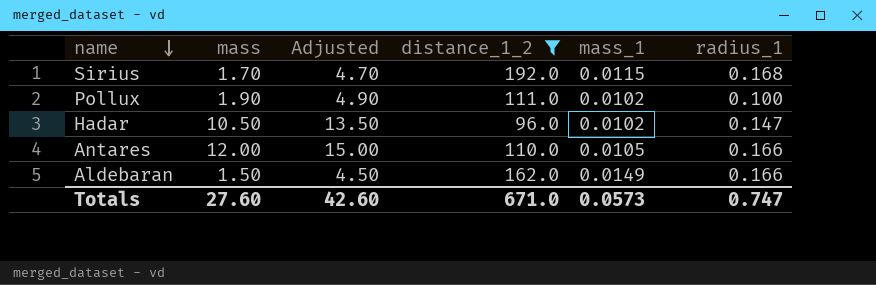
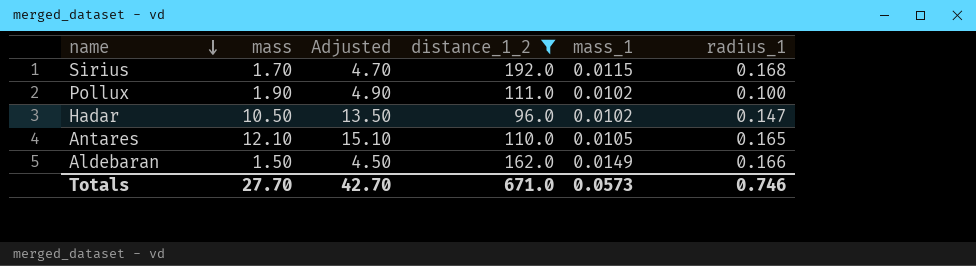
Antares | mass: 12.00 -> 12.10
Antares | Adjusted: 15.00 -> 15.10
Antares | radius_1: 0.166 -> 0.165
Totals | mass: 27.60 -> 27.70
Totals | Adjusted: 42.60 -> 42.70
Totals | radius_1: 0.747 -> 0.746

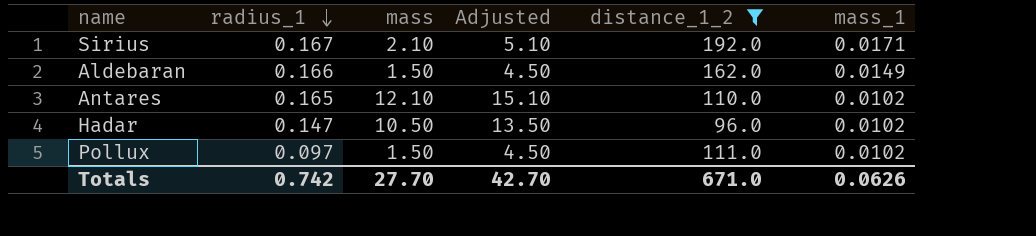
row order: name descending -> radius_1 descending
column radius_1 | position: 6 -> 2
Sirius | radius_1: 0.168 -> 0.167
Sirius | mass: 1.70 -> 2.10
Sirius | Adjusted: 4.70 -> 5.10
Sirius | mass_1: 0.0115 -> 0.0171
Antares | mass_1: 0.0105 -> 0.0102
Pollux | radius_1: 0.100 -> 0.097
Pollux | mass: 1.90 -> 1.50
Pollux | Adjusted: 4.90 -> 4.50
Totals | radius_1: 0.746 -> 0.742
Totals | mass_1: 0.0573 -> 0.0626

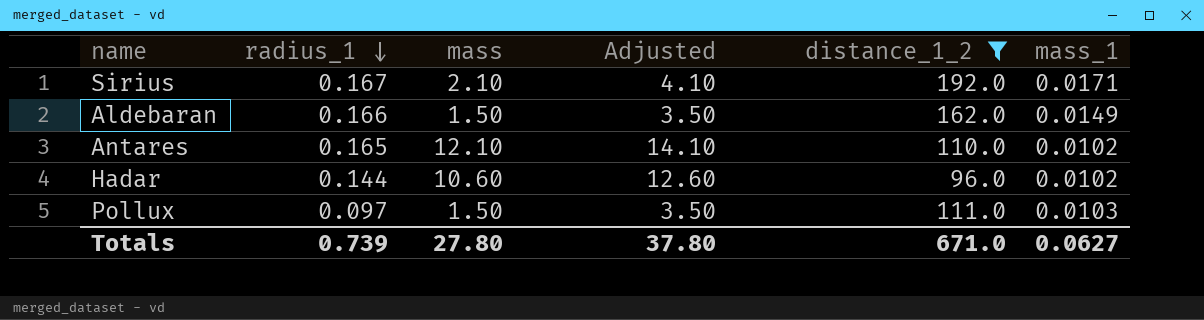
column Adjusted | formula: [mass] + 3 -> [mass] + 2
Hadar | radius_1: 0.147 -> 0.144
Hadar | mass: 10.50 -> 10.60
Pollux | mass_1: 0.0102 -> 0.0103
Totals | radius_1: 0.742 -> 0.739
Totals | mass: 27.70 -> 27.80
Totals | Adjusted: 42.70 -> 37.80
Totals | mass_1: 0.0626 -> 0.0627

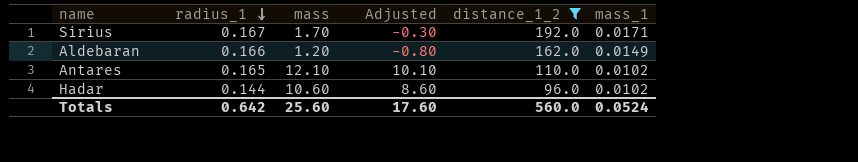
column Adjusted | formula: [mass] + 2 -> [mass] - 2
row Pollux: 0.097 | 1.50 | 3.50 | 111.0 | 0.0103 -> none
Sirius | mass: 2.10 -> 1.70
Aldebaran | mass: 1.50 -> 1.20
Totals | radius_1: 0.739 -> 0.642
Totals | mass: 27.80 -> 25.60
Totals | Adjusted: 37.80 -> 17.60
Totals | distance_1_2: 671.0 -> 560.0
Totals | mass_1: 0.0627 -> 0.0524

